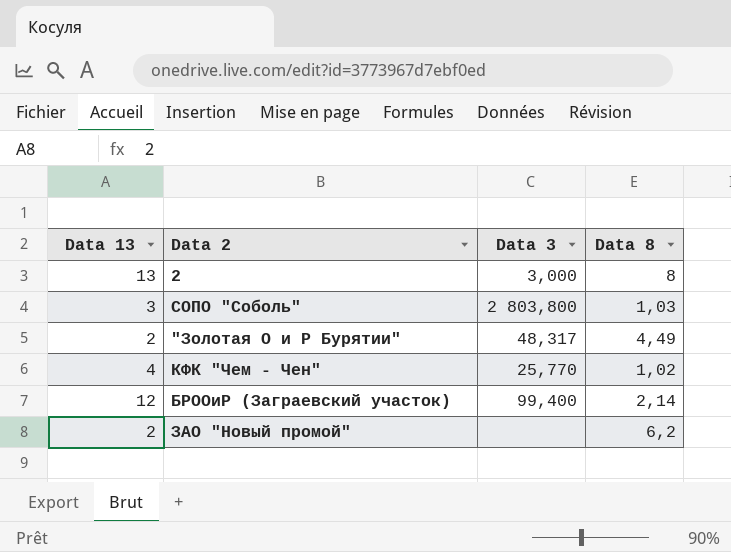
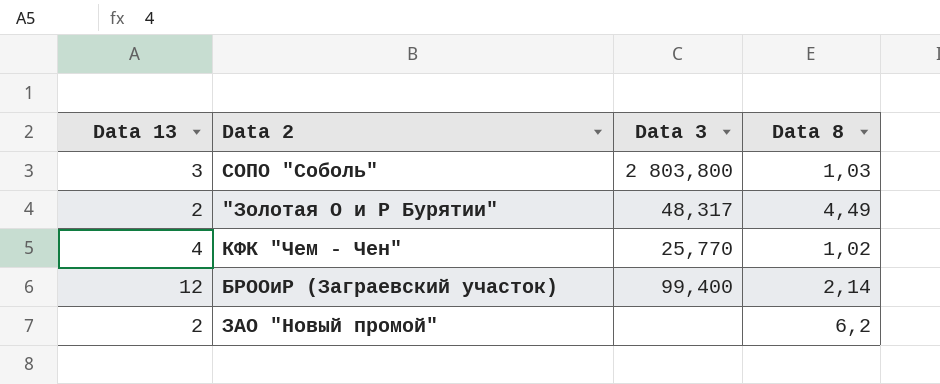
row 2: 13 | 3,000 | 8 -> none

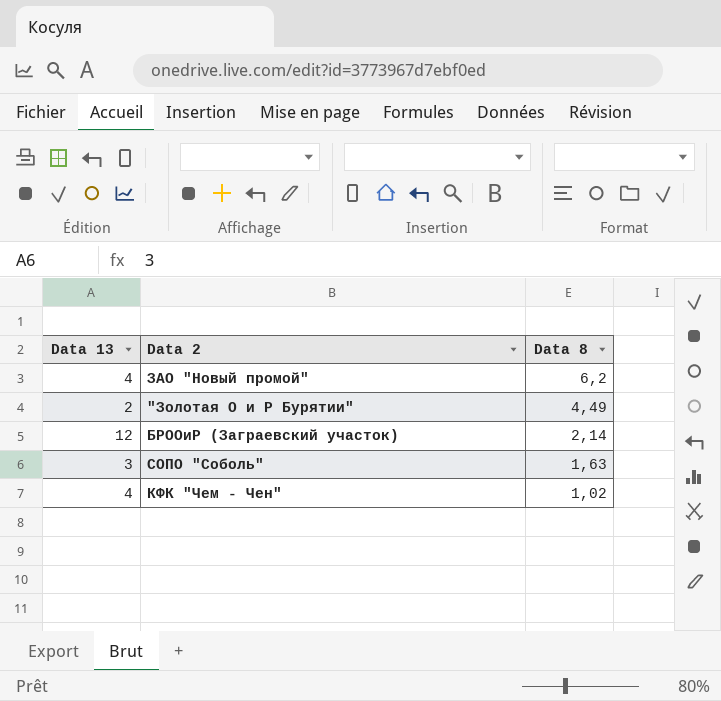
row order: none -> Data 8 descending
column Data 3 | position: 3 -> none
ЗАО "Новый промой" | Data 13: 2 -> 4
СОПО "Соболь" | Data 8: 1,03 -> 1,63

